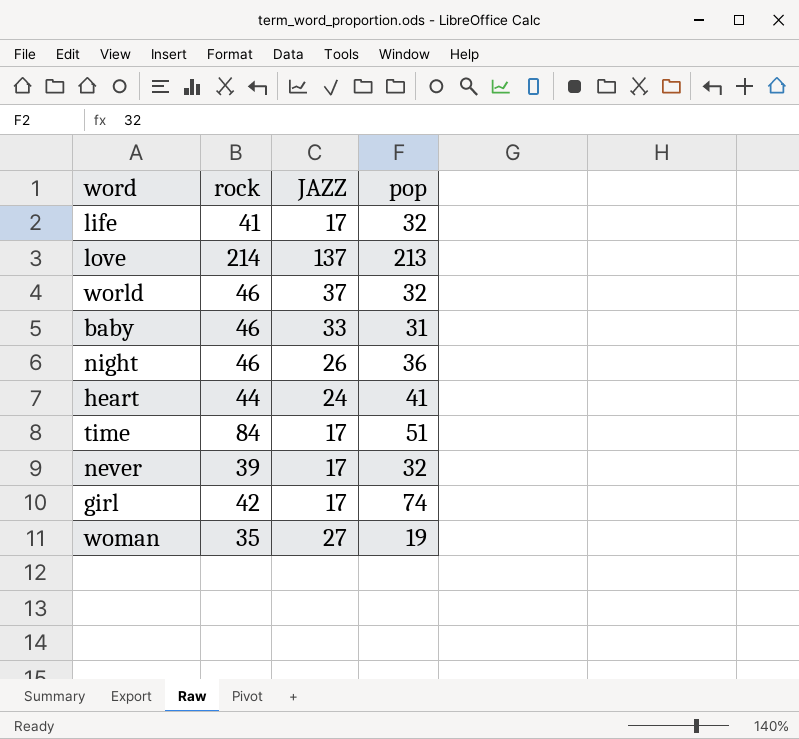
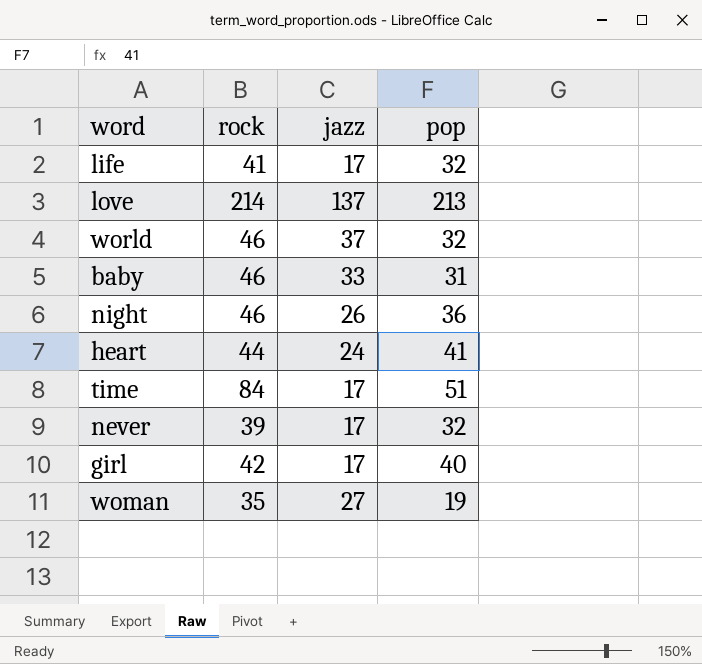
column name: JAZZ -> jazz
girl | pop: 74 -> 40

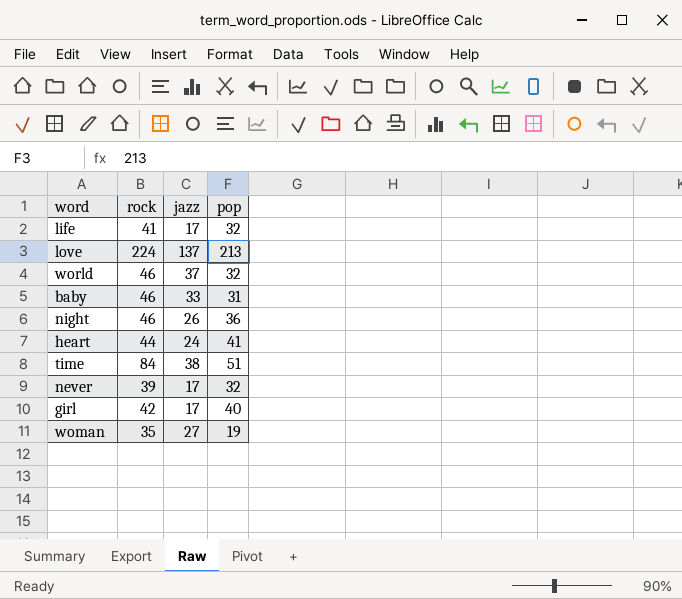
love | rock: 214 -> 224
time | jazz: 17 -> 38

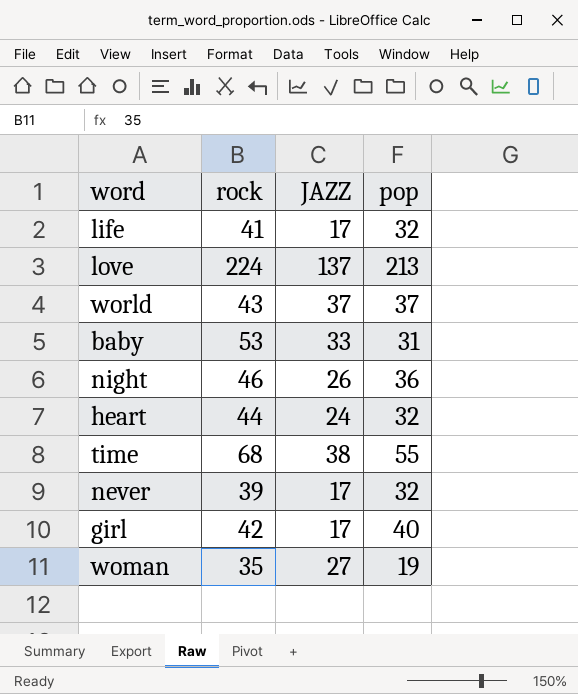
column name: jazz -> JAZZ
world | rock: 46 -> 43
world | pop: 32 -> 37
baby | rock: 46 -> 53
heart | pop: 41 -> 32
time | rock: 84 -> 68
time | pop: 51 -> 55

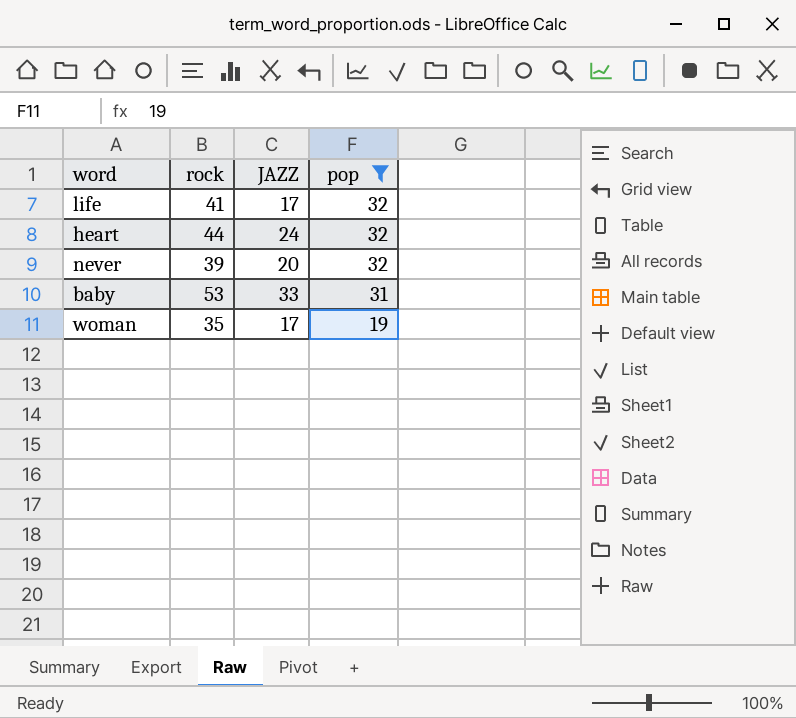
filter: none -> pop <= 32
row order: none -> pop descending
never | JAZZ: 17 -> 20
woman | JAZZ: 27 -> 17

